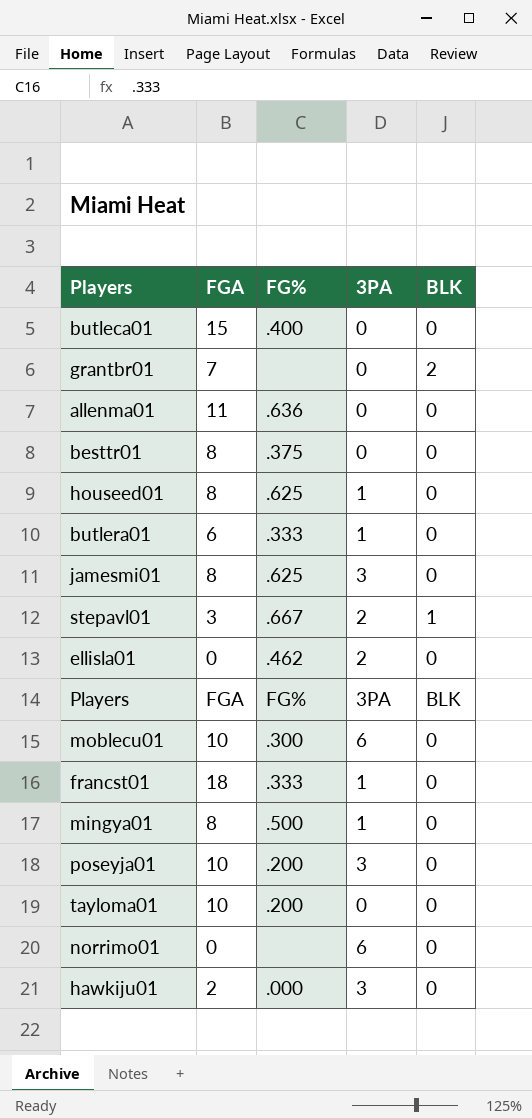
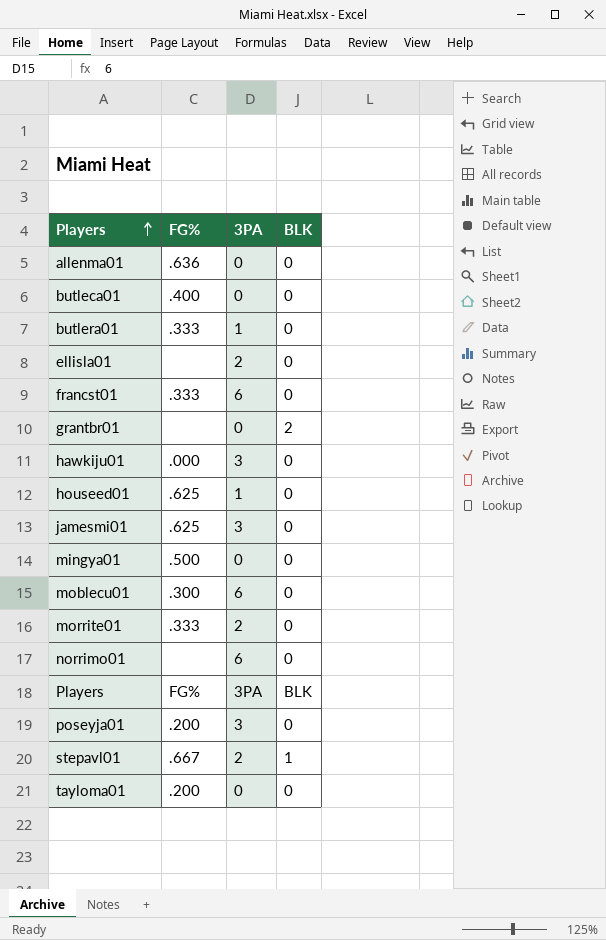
row order: none -> Players ascending
column FGA | position: 2 -> none
row besttr01: 8 | .375 | 0 | 0 -> none
ellisla01 | FG%: .462 -> none
francst01 | 3PA: 1 -> 6
mingya01 | 3PA: 1 -> 0
row morrite01: none -> .333 | 2 | 0

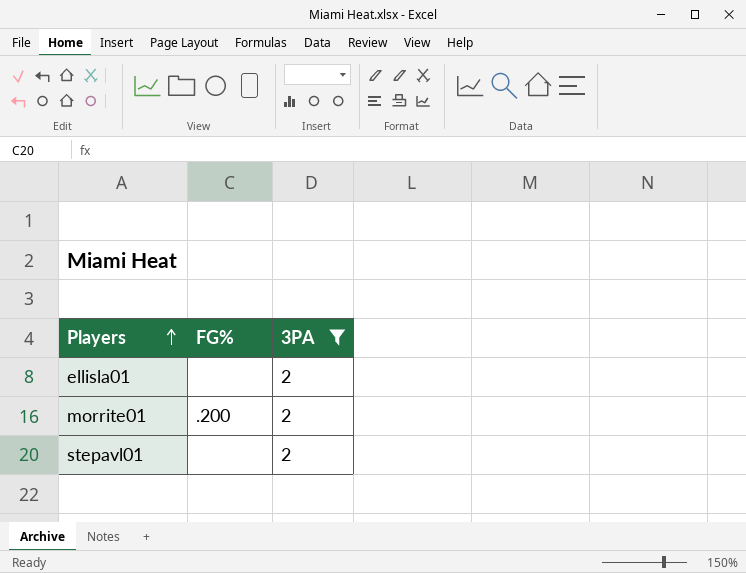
filter: none -> 3PA = 2
column BLK | position: 4 -> none
morrite01 | FG%: .333 -> .200
stepavl01 | FG%: .667 -> none

